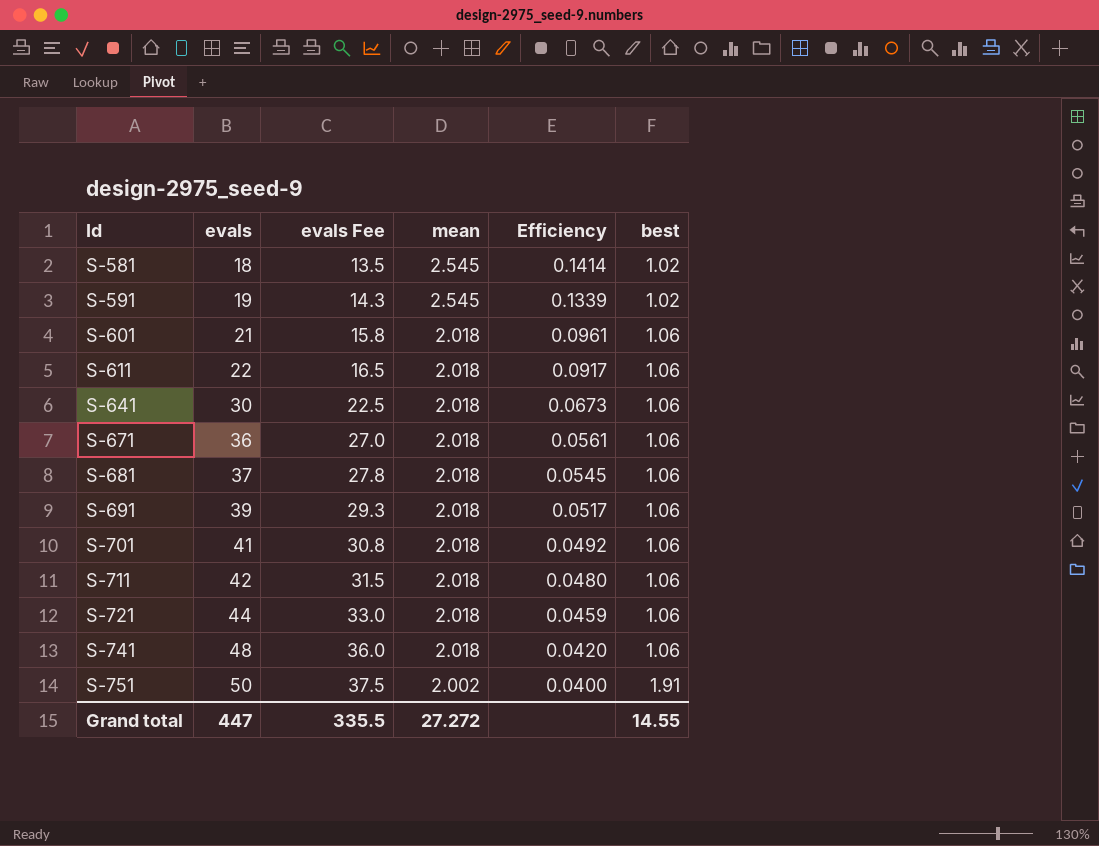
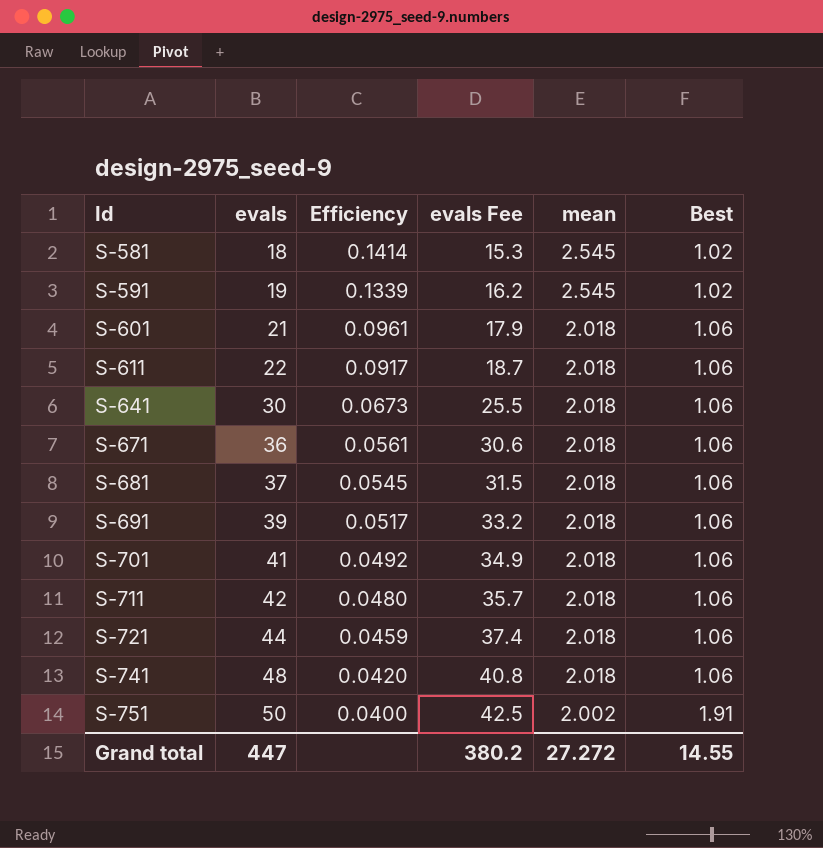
column Efficiency | position: 5 -> 3
column evals Fee | formula: [evals] * 0.75 -> [evals] * 0.85
column name: best -> Best
Grand total | evals Fee: 335.5 -> 380.2

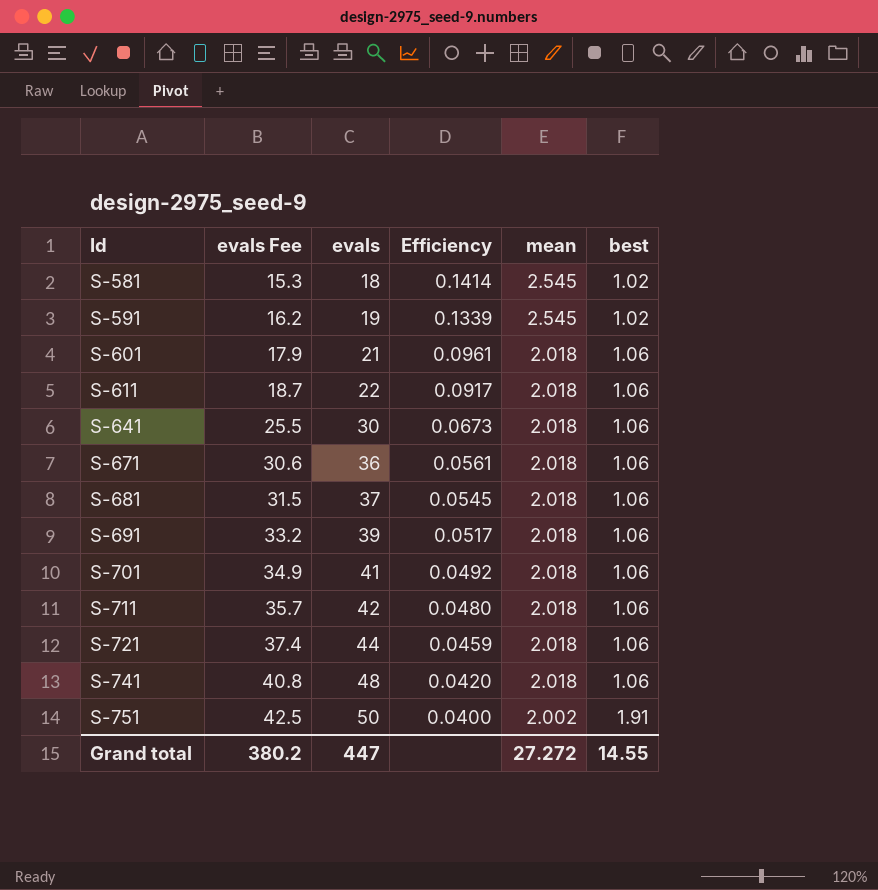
column evals Fee | position: 4 -> 2
column name: Best -> best

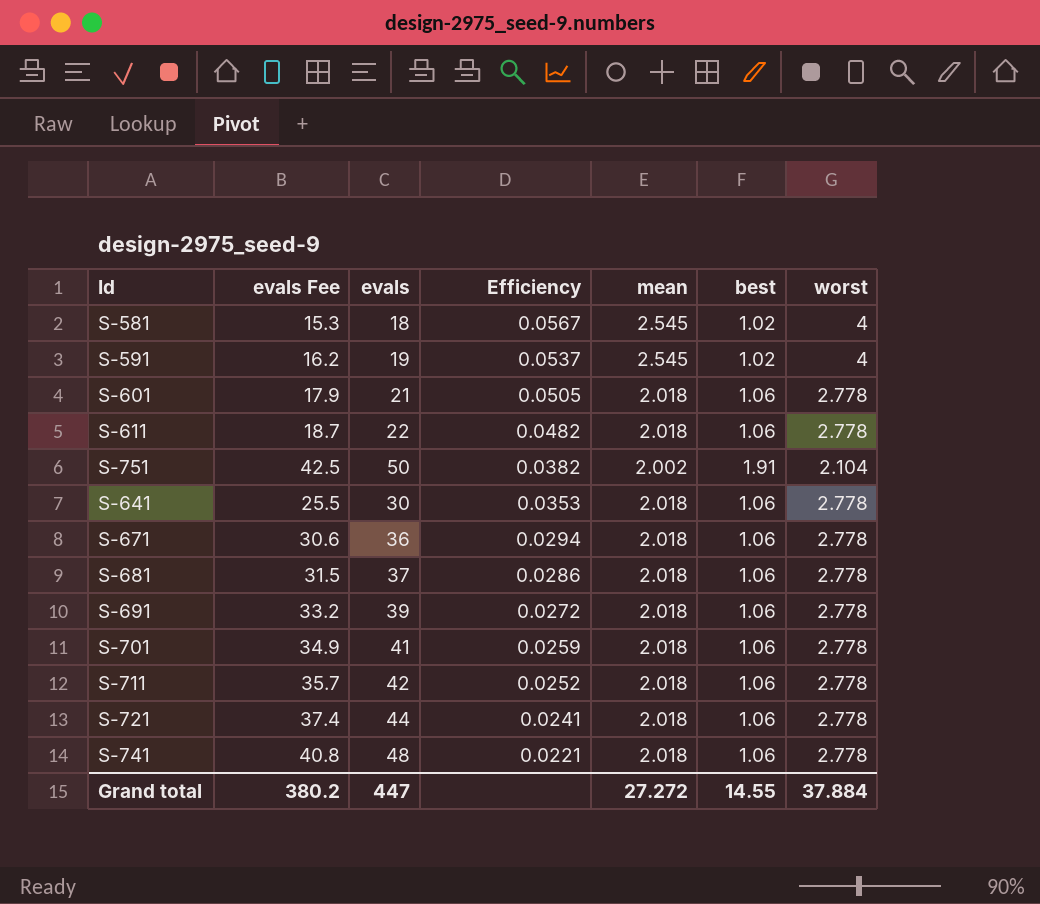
row order: Id ascending -> Efficiency descending
column Efficiency | formula: [mean] / [evals] -> [best] / [evals]
column worst | position: none -> 7

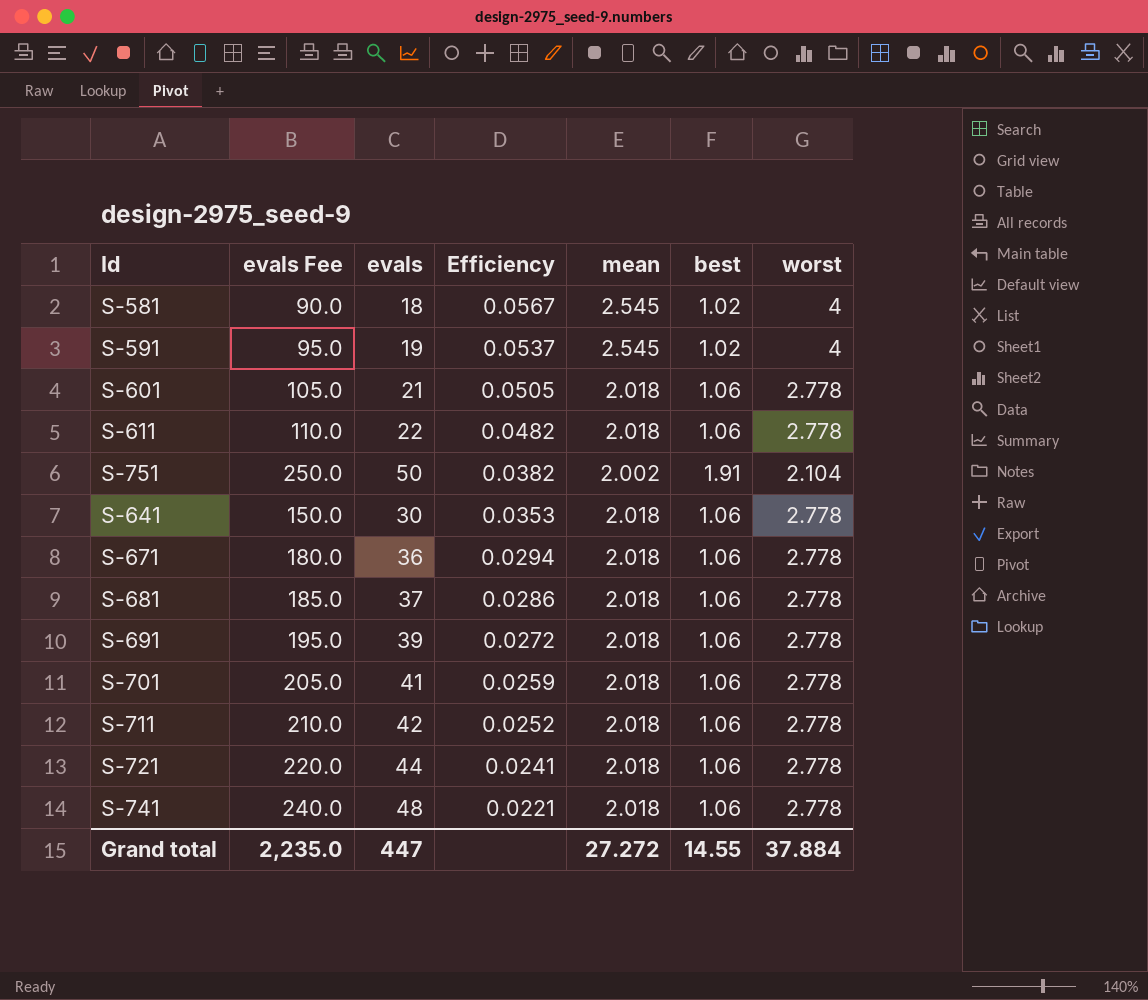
column evals Fee | formula: [evals] * 0.85 -> [evals] * 5
Grand total | evals Fee: 380.2 -> 2,235.0

